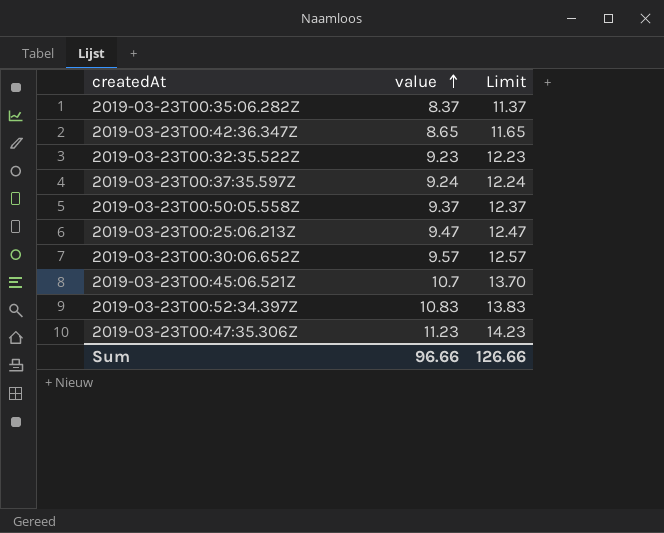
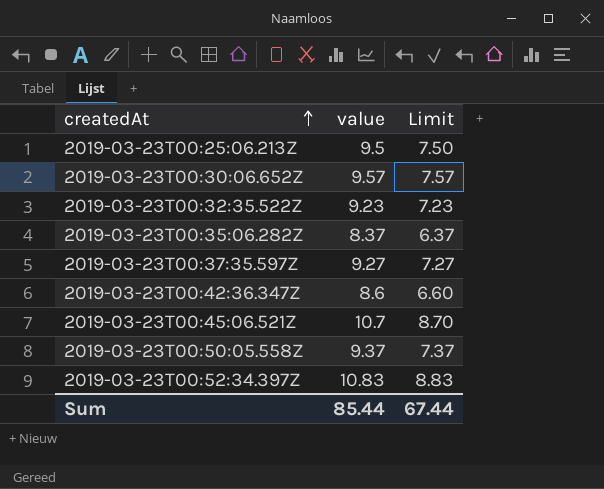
row order: value ascending -> createdAt ascending
column Limit | formula: [value] + 3 -> [value] - 2
row 2019-03-23T00:47:35.306Z: 11.23 | 14.23 -> none
2019-03-23T00:25:06.213Z | value: 9.47 -> 9.5
2019-03-23T00:37:35.597Z | value: 9.24 -> 9.27
2019-03-23T00:42:36.347Z | value: 8.65 -> 8.6
Sum | value: 96.66 -> 85.44
Sum | Limit: 126.66 -> 67.44

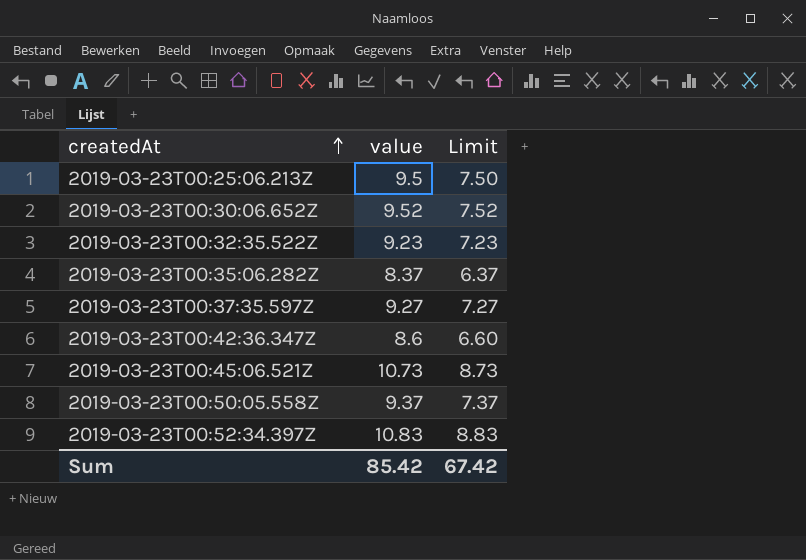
2019-03-23T00:30:06.652Z | value: 9.57 -> 9.52
2019-03-23T00:30:06.652Z | Limit: 7.57 -> 7.52
2019-03-23T00:45:06.521Z | value: 10.7 -> 10.73
2019-03-23T00:45:06.521Z | Limit: 8.70 -> 8.73
Sum | value: 85.44 -> 85.42
Sum | Limit: 67.44 -> 67.42

